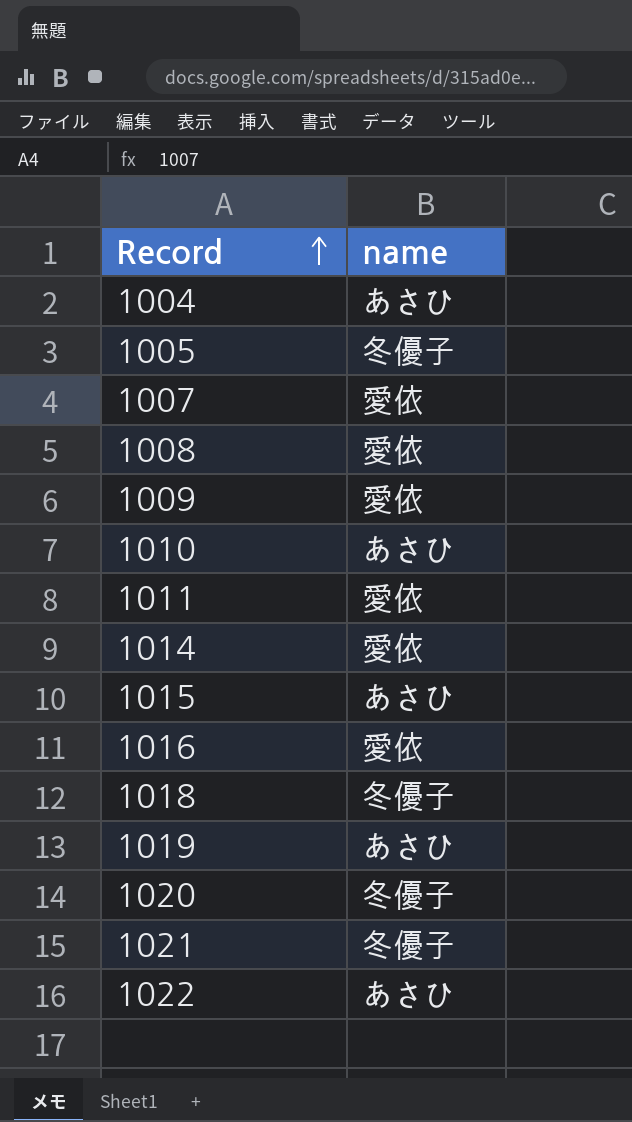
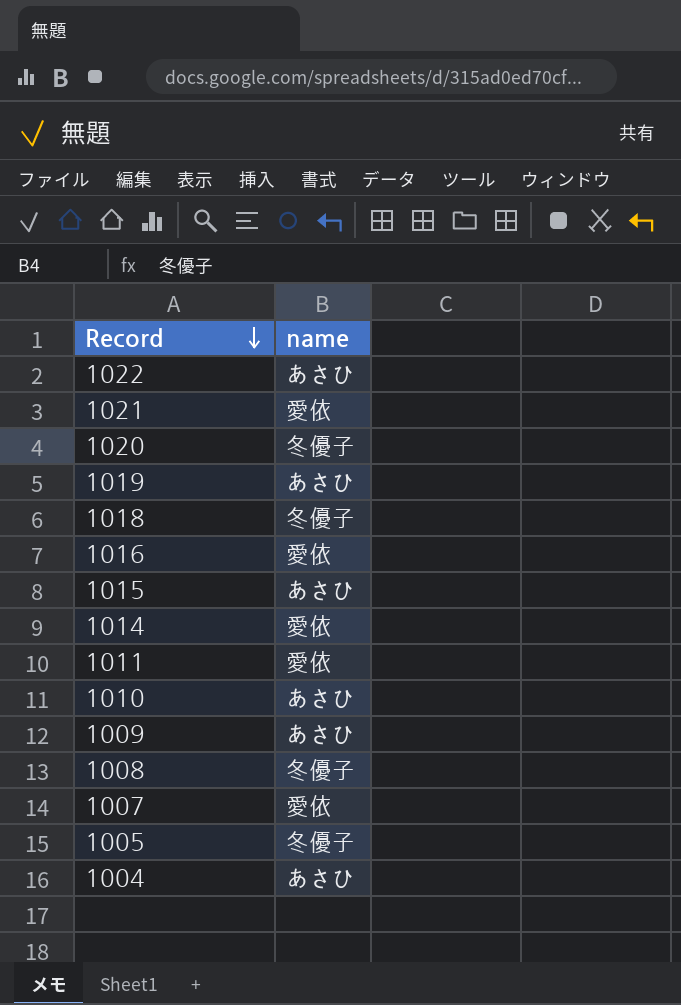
row order: Record ascending -> Record descending
1021 | name: 冬優子 -> 愛依
1009 | name: 愛依 -> あさひ
1008 | name: 愛依 -> 冬優子

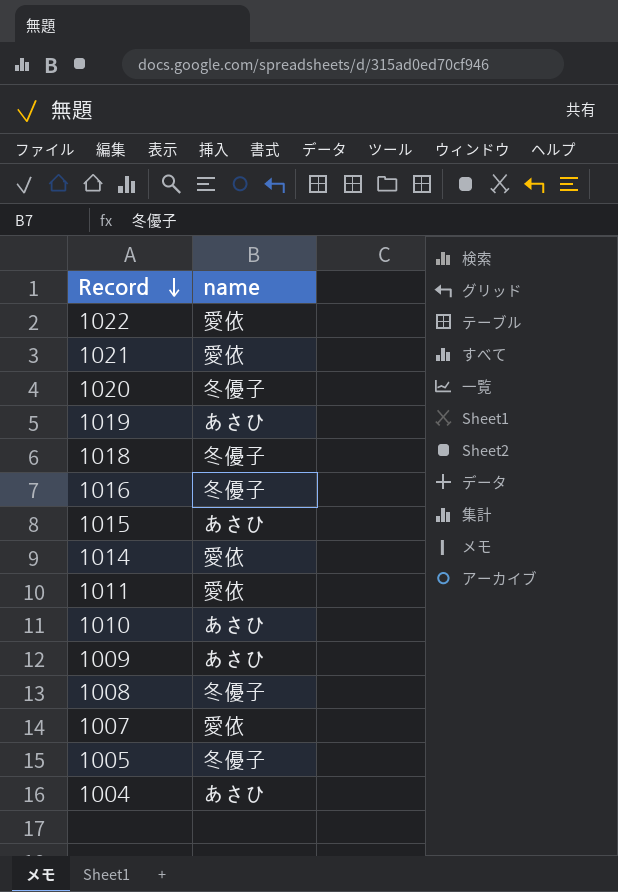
1022 | name: あさひ -> 愛依
1016 | name: 愛依 -> 冬優子

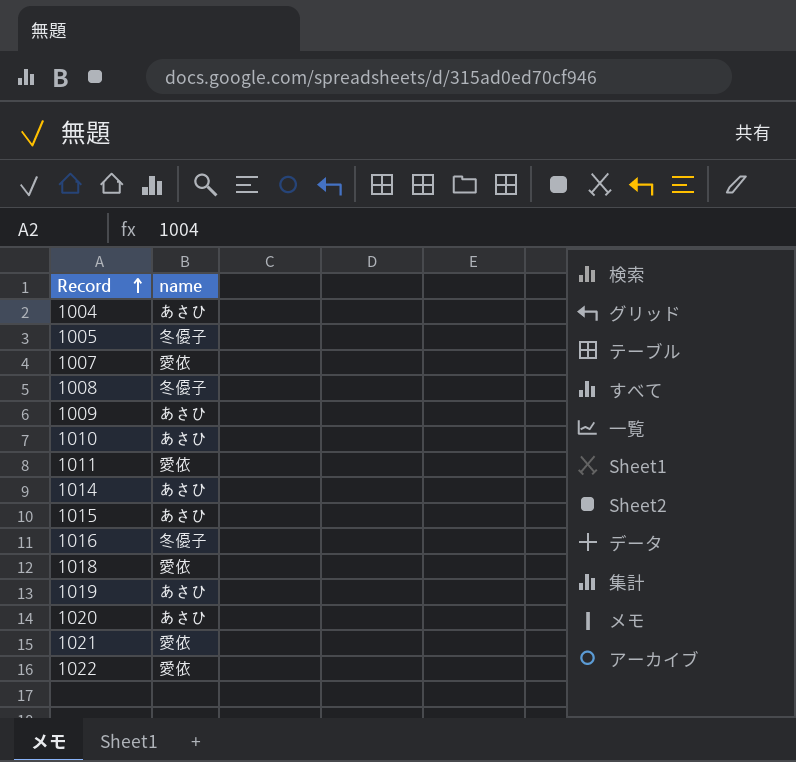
row order: Record descending -> Record ascending
1014 | name: 愛依 -> あさひ
1018 | name: 冬優子 -> 愛依
1020 | name: 冬優子 -> あさひ

